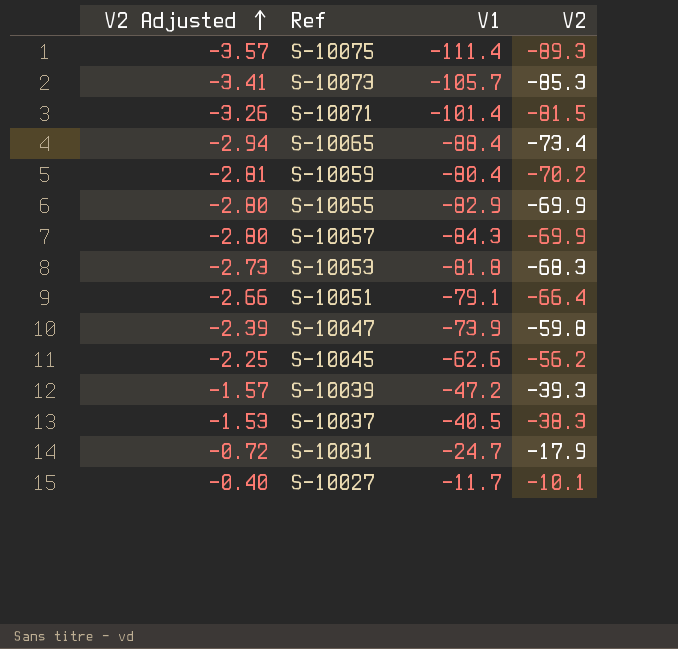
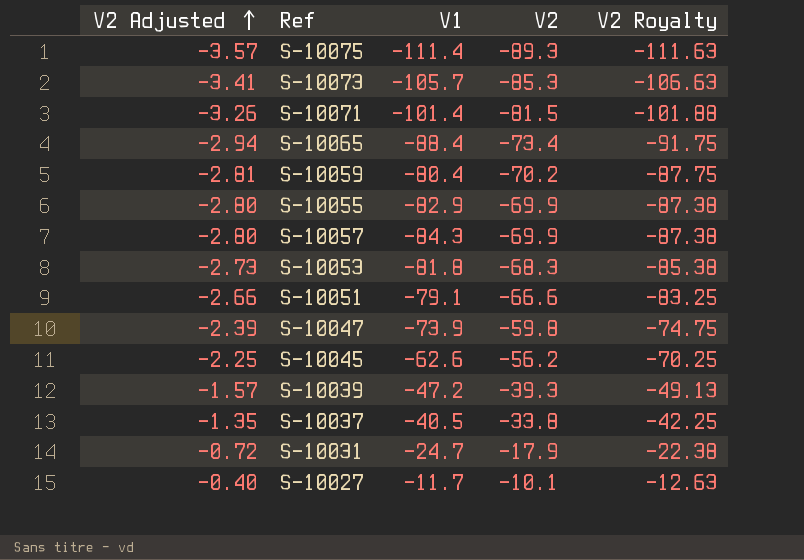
column V2 Royalty | formula: none -> [V2] * 1.25
S-10051 | V2: -66.4 -> -66.6
S-10037 | V2 Adjusted: -1.53 -> -1.35
S-10037 | V2: -38.3 -> -33.8

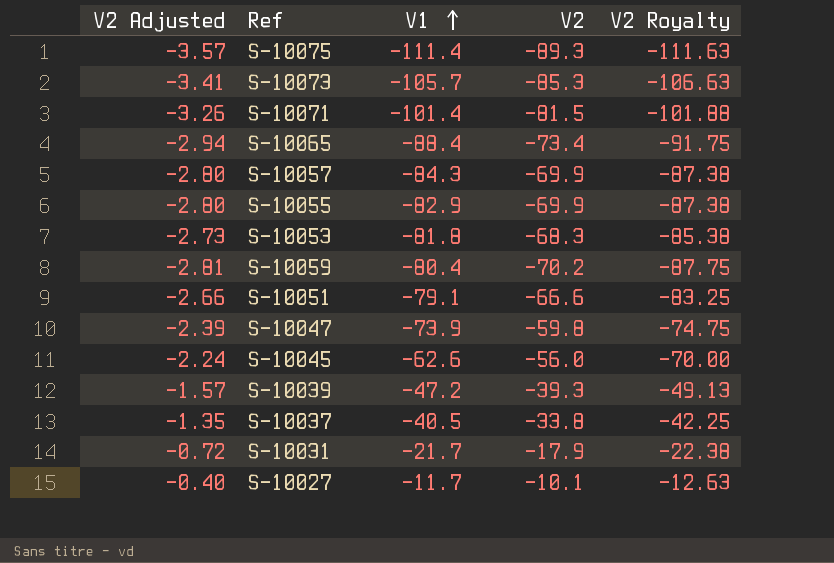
row order: V2 Adjusted ascending -> V1 ascending
S-10045 | V2 Adjusted: -2.25 -> -2.24
S-10045 | V2: -56.2 -> -56.0
S-10045 | V2 Royalty: -70.25 -> -70.00
S-10031 | V1: -24.7 -> -21.7

